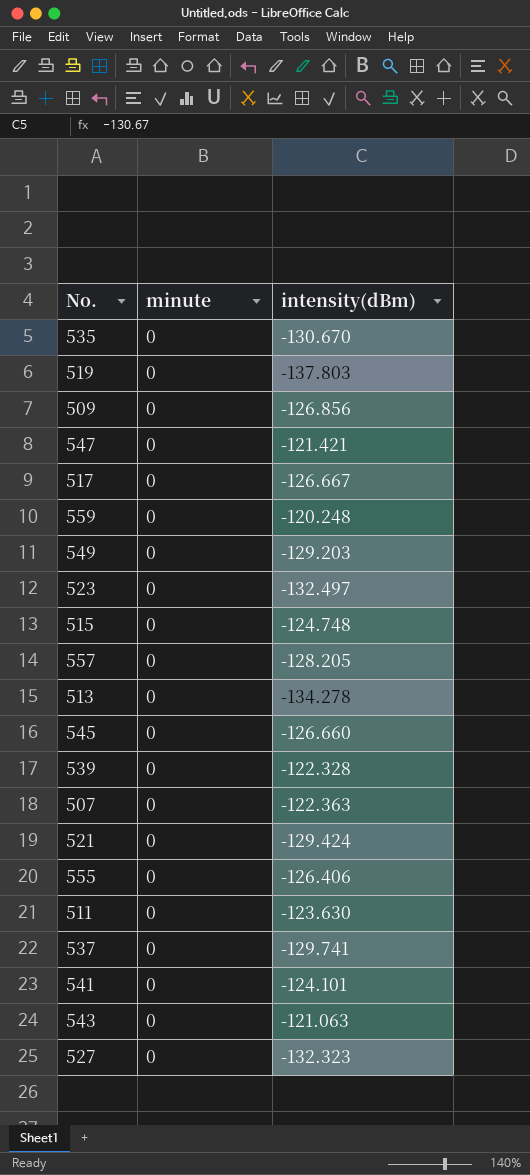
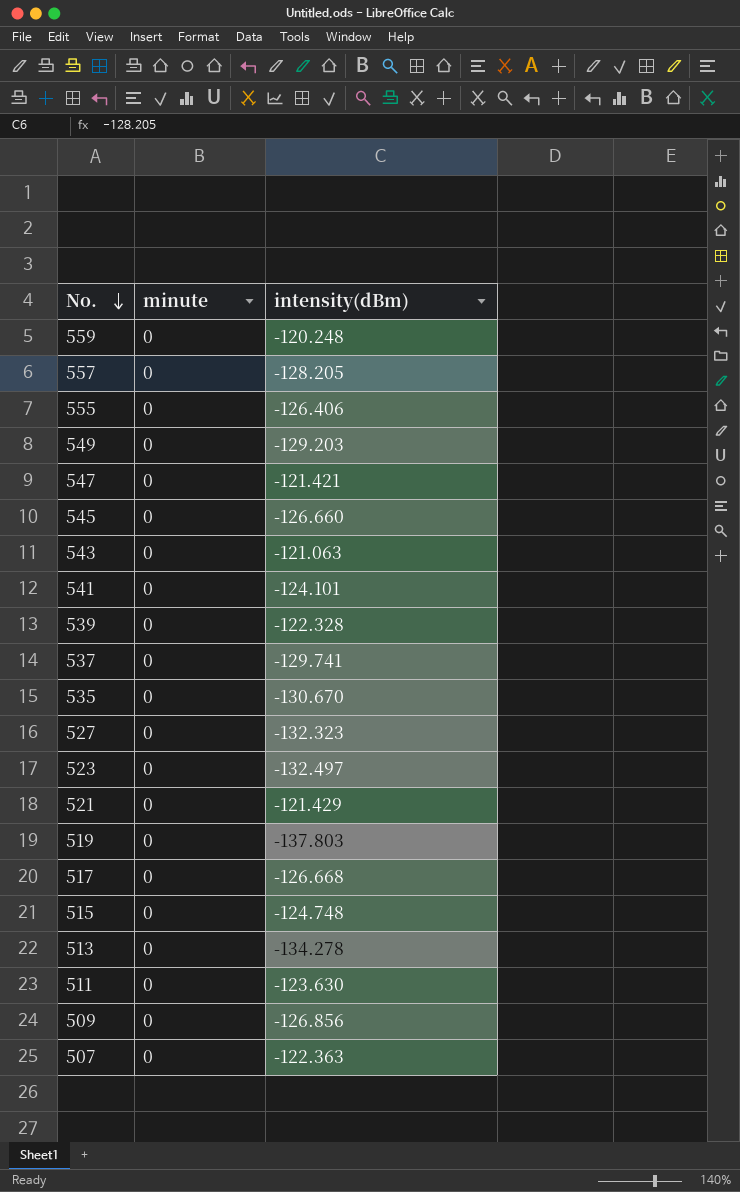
row order: none -> No. descending
521 | intensity(dBm): -129.424 -> -121.429
517 | intensity(dBm): -126.667 -> -126.668

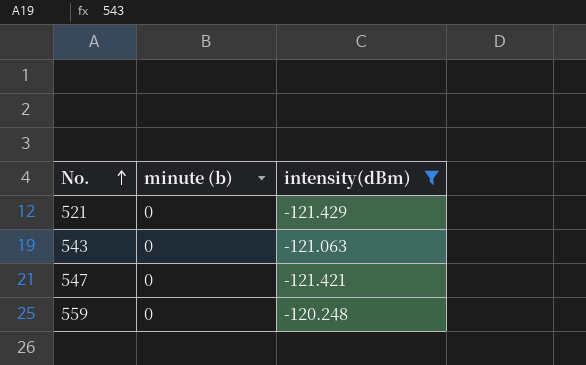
filter: none -> intensity(dBm) >= -121.429
row order: No. descending -> No. ascending
column name: minute -> minute (b)

